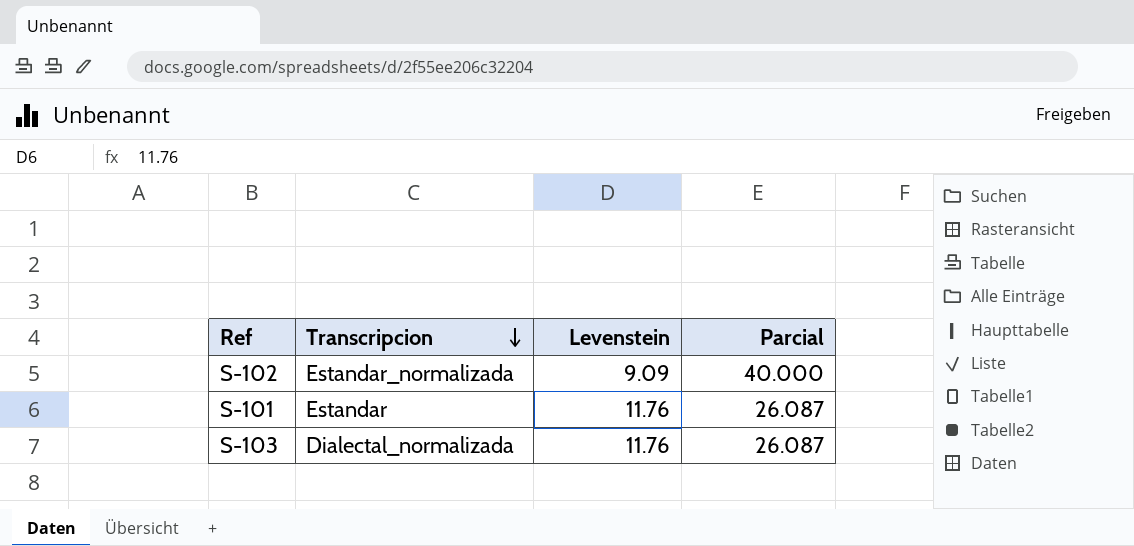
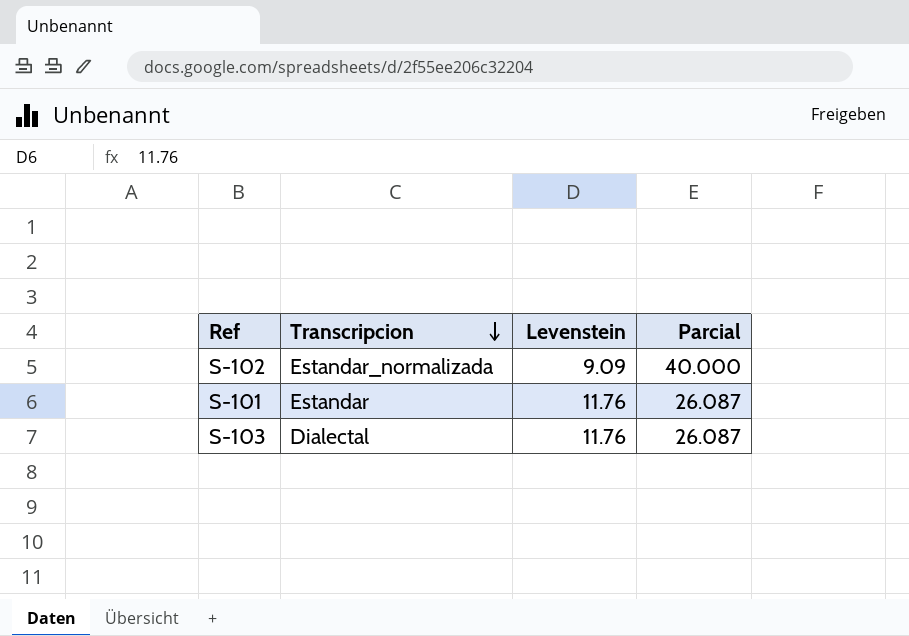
S-103 | Transcripcion: Dialectal_normalizada -> Dialectal

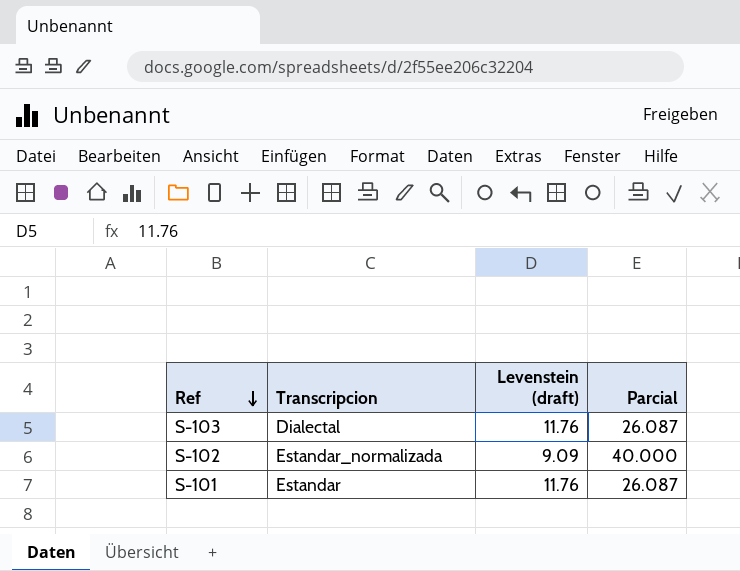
row order: Transcripcion descending -> Ref descending
column name: Levenstein -> Levenstein (draft)

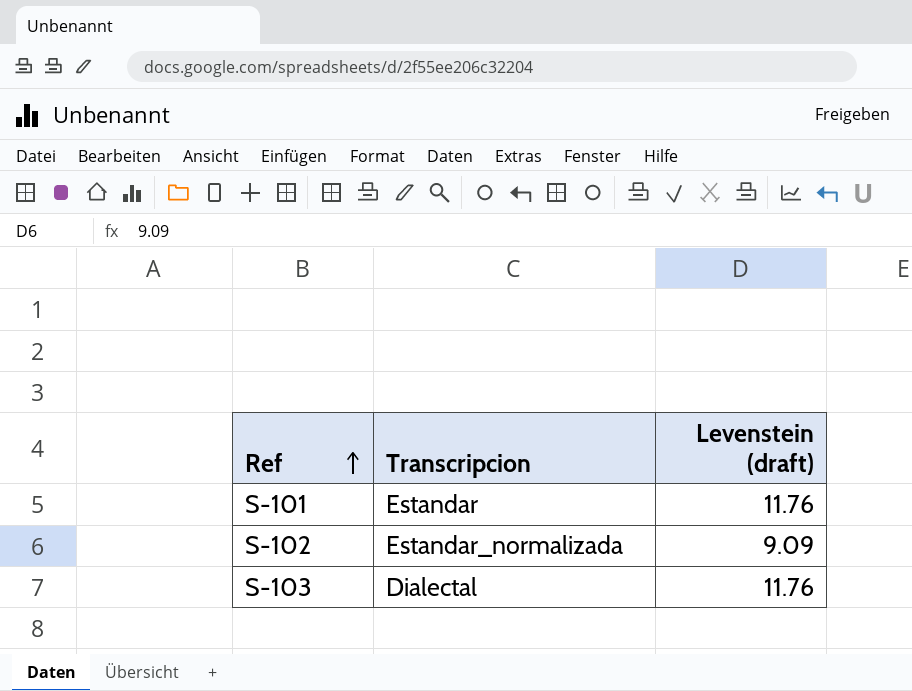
row order: Ref descending -> Ref ascending
column Parcial | position: 4 -> none

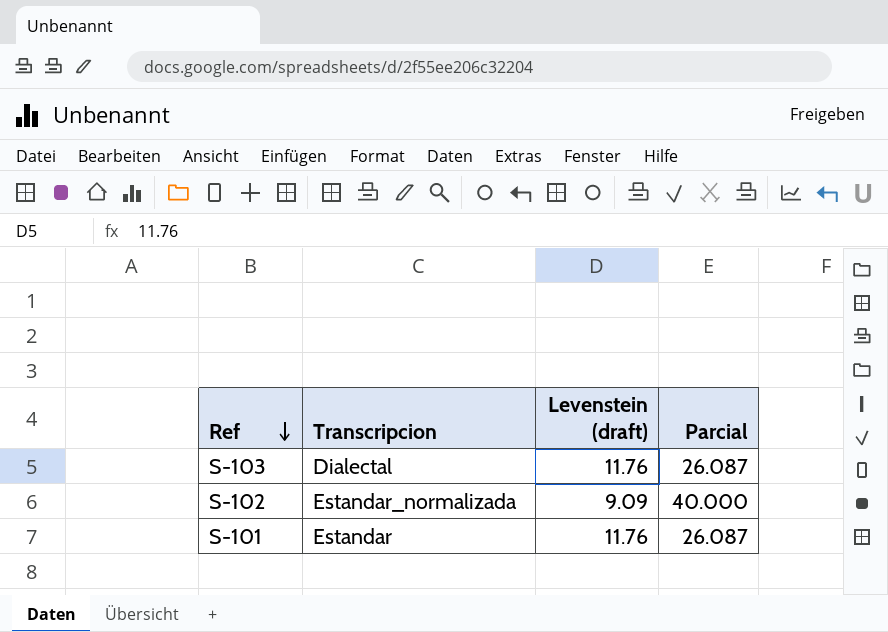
row order: Ref ascending -> Ref descending
column Parcial | position: none -> 4

